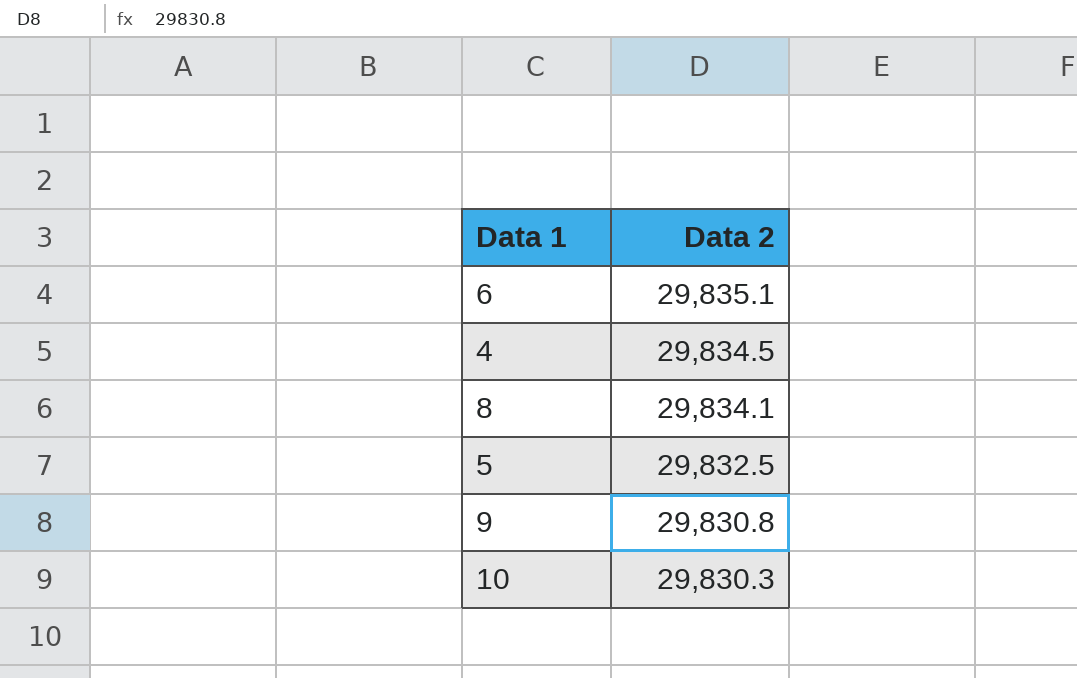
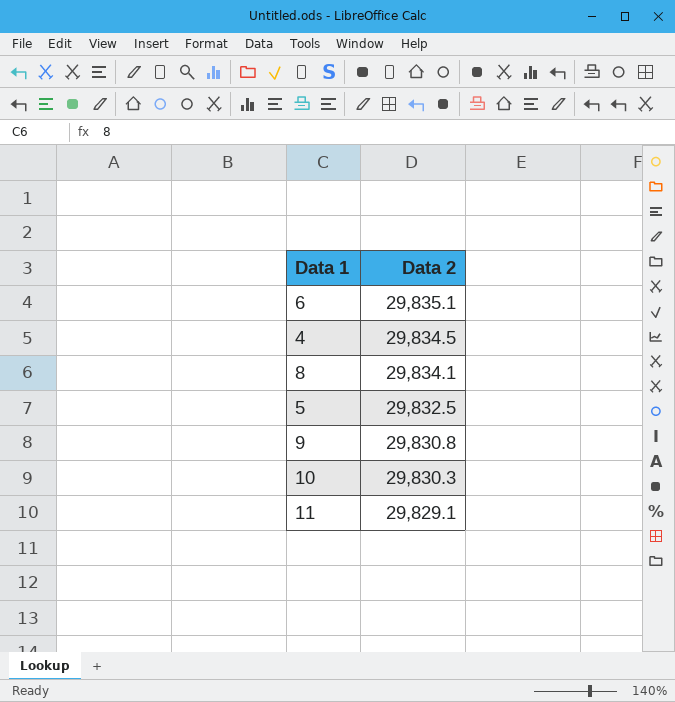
row 11: none -> 29,829.1

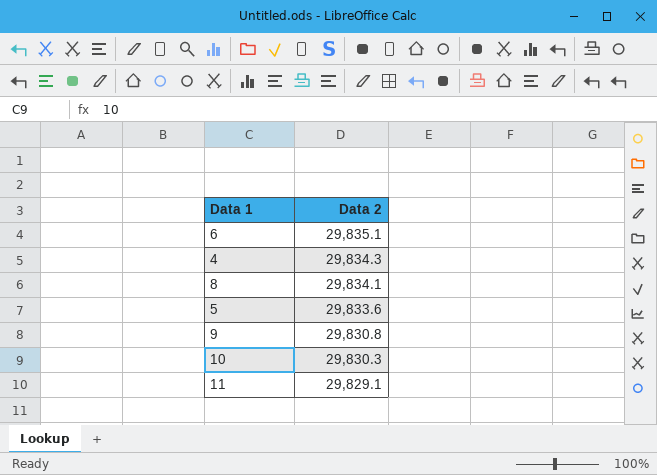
4 | Data 2: 29,834.5 -> 29,834.3
5 | Data 2: 29,832.5 -> 29,833.6

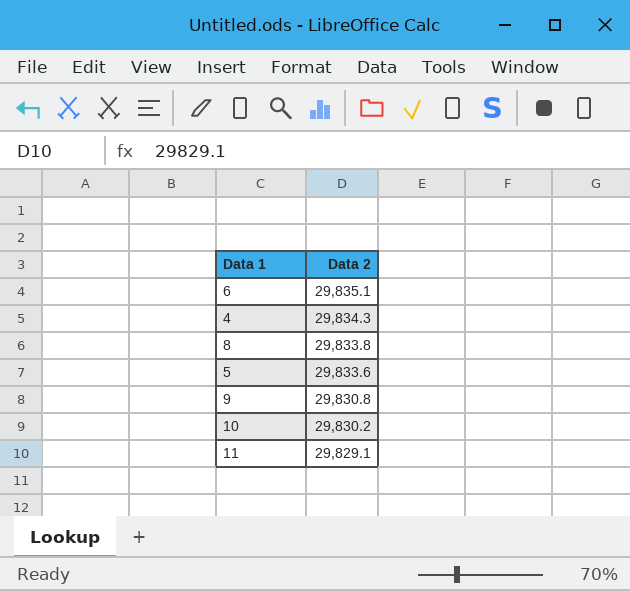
8 | Data 2: 29,834.1 -> 29,833.8
10 | Data 2: 29,830.3 -> 29,830.2

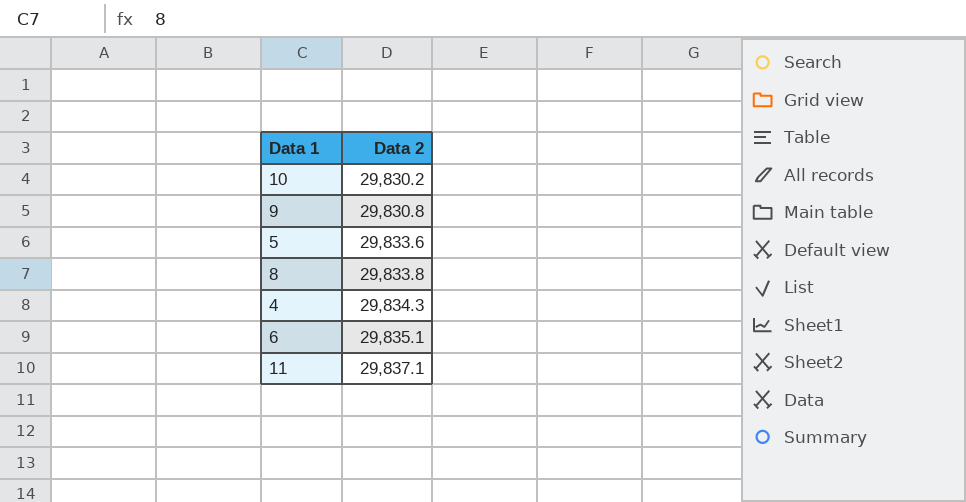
row order: Data 2 descending -> Data 2 ascending
11 | Data 2: 29,829.1 -> 29,837.1

